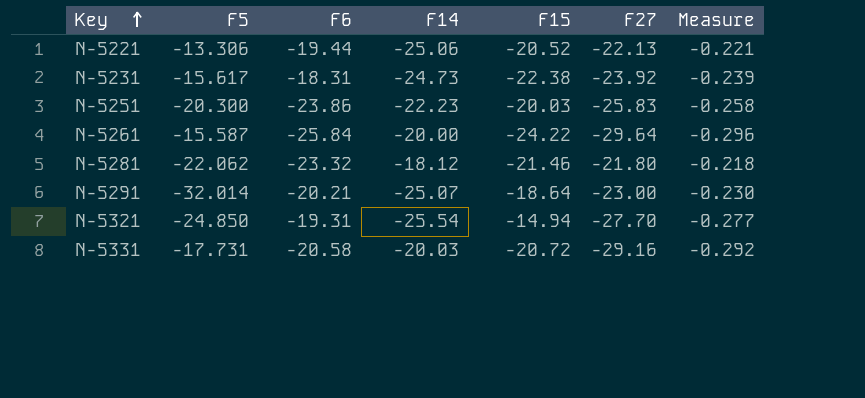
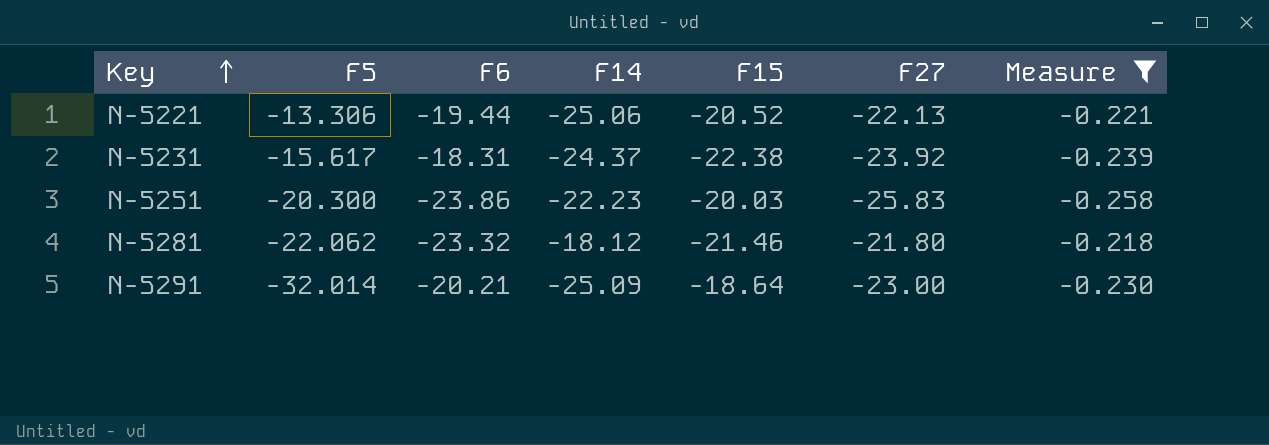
filter: none -> Measure >= -0.258
N-5231 | F14: -24.73 -> -24.37
N-5291 | F14: -25.07 -> -25.09

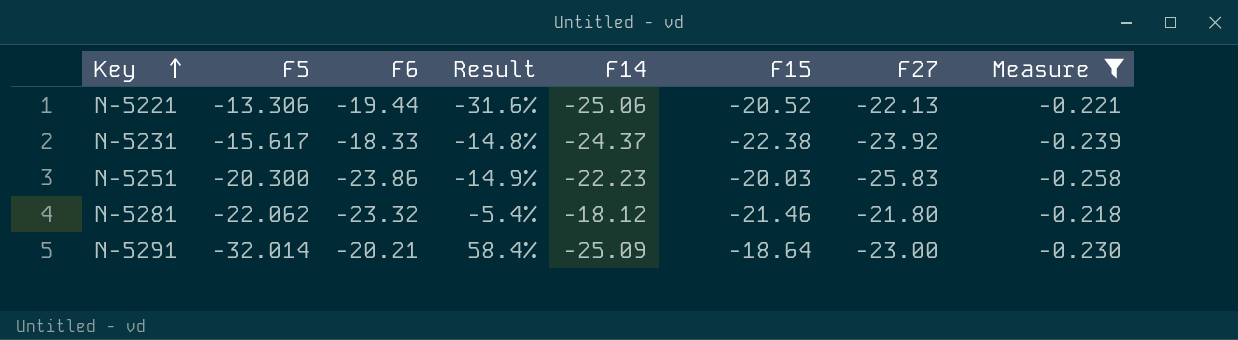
column Result | formula: none -> ([F5] - [F6]) / [F6]
N-5231 | F6: -18.31 -> -18.33

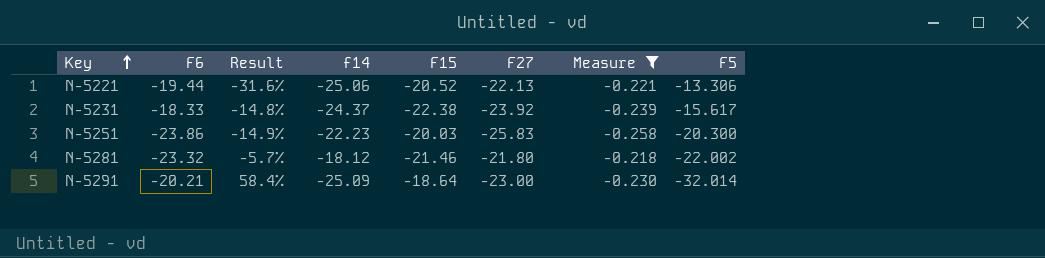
column name: F14 -> f14
column F5 | position: 2 -> 8
N-5281 | Result: -5.4% -> -5.7%
N-5281 | F5: -22.062 -> -22.002

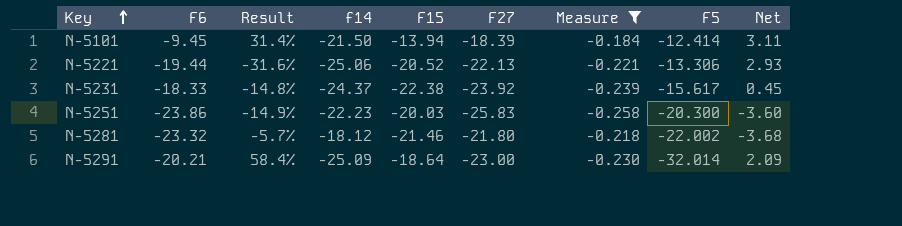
column Net | formula: none -> [F27] - [f14]
row N-5101: none -> -9.45 | 31.4% | -21.50 | -13.94 | -18.39 | -0.184 | -12.414 | 3.11

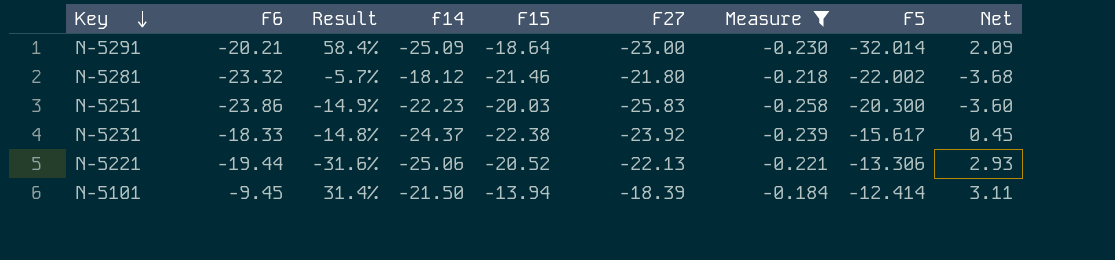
row order: Key ascending -> Key descending

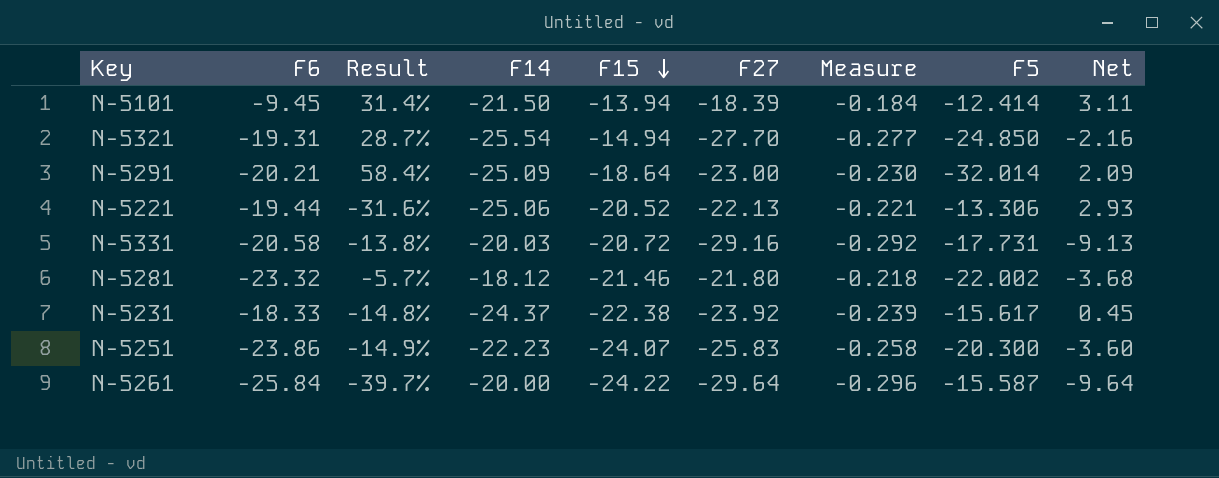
filter: Measure >= -0.258 -> none
row order: Key descending -> F15 descending
column name: f14 -> F14
N-5251 | F15: -20.03 -> -24.07

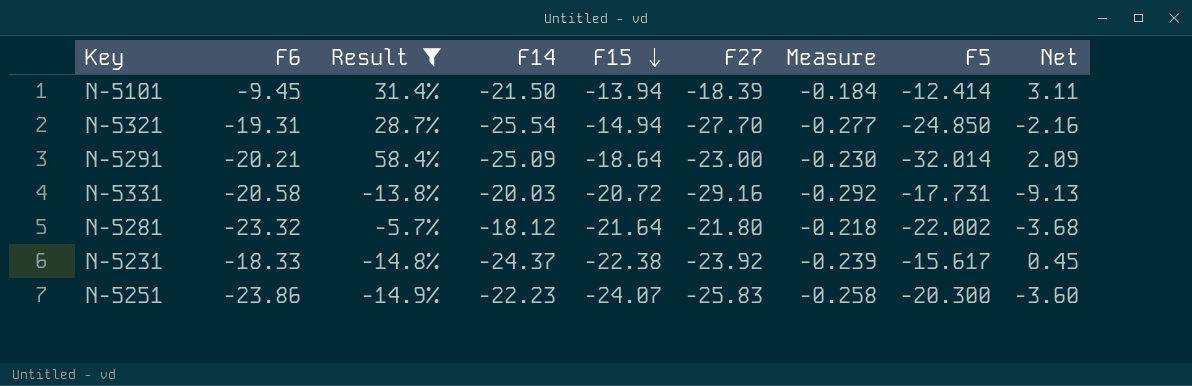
filter: none -> Result >= -14.9%
N-5281 | F15: -21.46 -> -21.64

